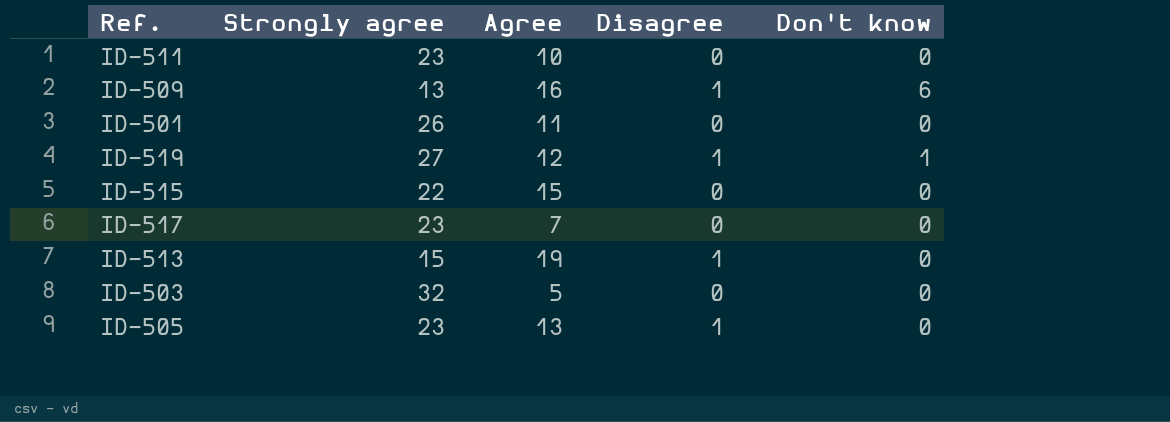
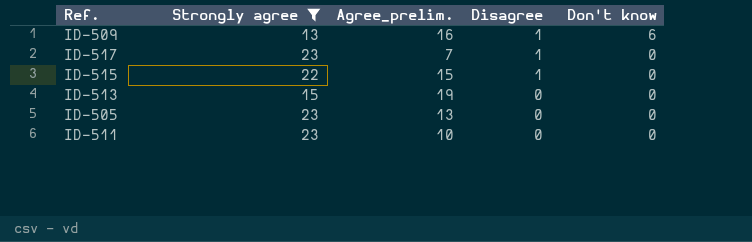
filter: none -> Strongly agree <= 23
row order: none -> Disagree descending
column name: Agree -> Agree_prelim.
ID-517 | Disagree: 0 -> 1
ID-515 | Disagree: 0 -> 1
ID-513 | Disagree: 1 -> 0
ID-505 | Disagree: 1 -> 0

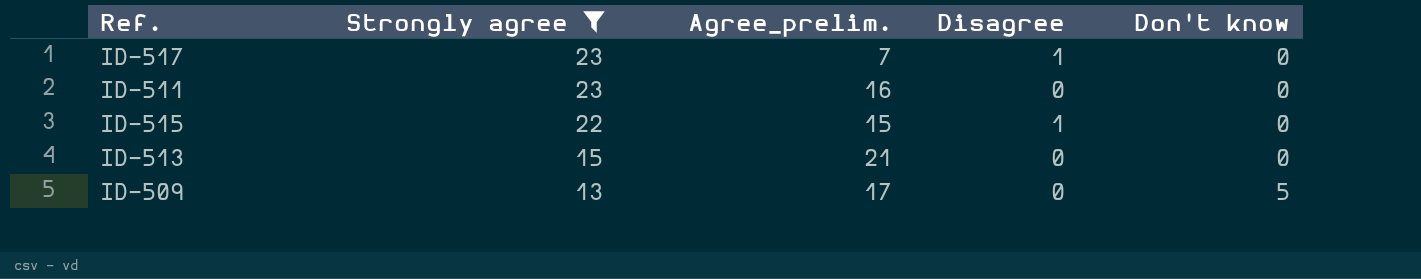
row order: Disagree descending -> Strongly agree descending
row ID-505: 23 | 13 | 0 | 0 -> none
ID-511 | Agree_prelim.: 10 -> 16
ID-513 | Agree_prelim.: 19 -> 21
ID-509 | Agree_prelim.: 16 -> 17
ID-509 | Disagree: 1 -> 0
ID-509 | Don't know: 6 -> 5

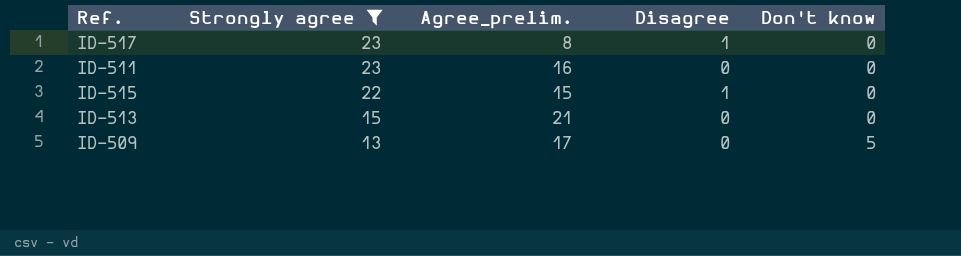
ID-517 | Agree_prelim.: 7 -> 8

